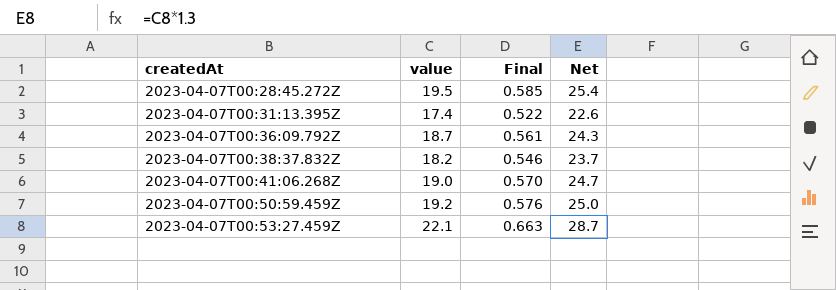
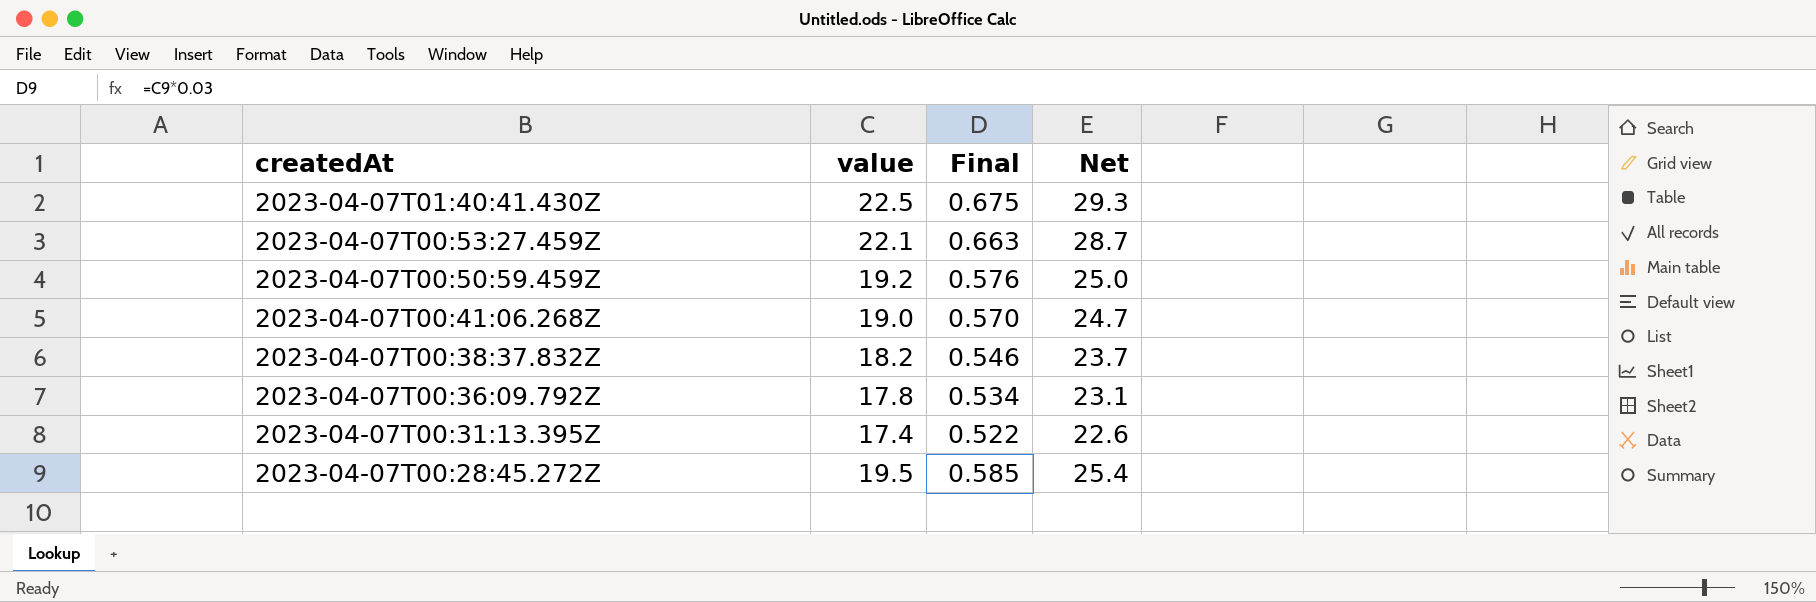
row order: createdAt ascending -> createdAt descending
row 2023-04-07T01:40:41.430Z: none -> 22.5 | 0.675 | 29.3
2023-04-07T00:36:09.792Z | value: 18.7 -> 17.8
2023-04-07T00:36:09.792Z | Final: 0.561 -> 0.534
2023-04-07T00:36:09.792Z | Net: 24.3 -> 23.1

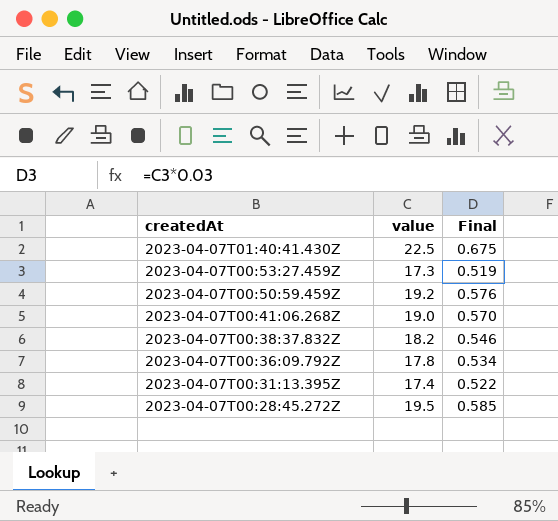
column Net | formula: [value] * 1.3 -> none
2023-04-07T00:53:27.459Z | value: 22.1 -> 17.3
2023-04-07T00:53:27.459Z | Final: 0.663 -> 0.519

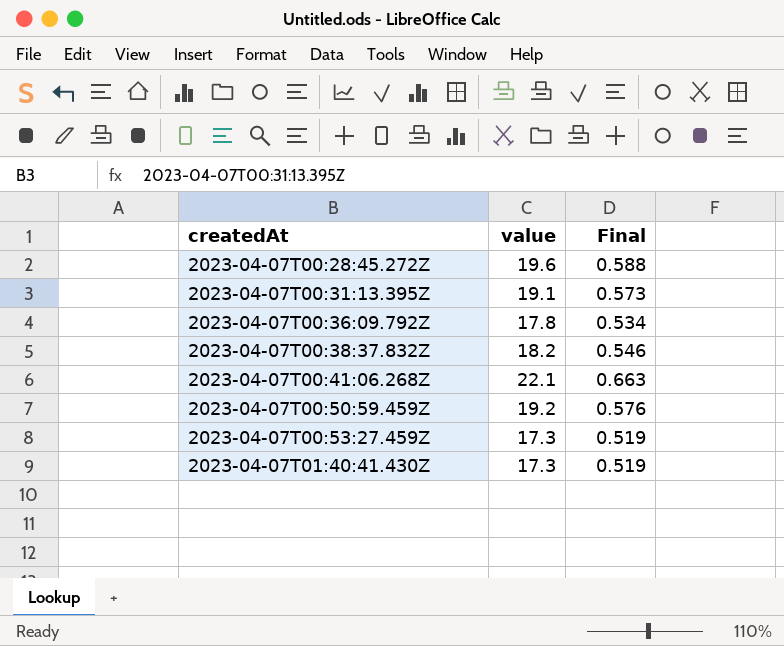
row order: createdAt descending -> createdAt ascending
2023-04-07T00:28:45.272Z | value: 19.5 -> 19.6
2023-04-07T00:28:45.272Z | Final: 0.585 -> 0.588
2023-04-07T00:31:13.395Z | value: 17.4 -> 19.1
2023-04-07T00:31:13.395Z | Final: 0.522 -> 0.573
2023-04-07T00:41:06.268Z | value: 19.0 -> 22.1
2023-04-07T00:41:06.268Z | Final: 0.570 -> 0.663
2023-04-07T01:40:41.430Z | value: 22.5 -> 17.3
2023-04-07T01:40:41.430Z | Final: 0.675 -> 0.519

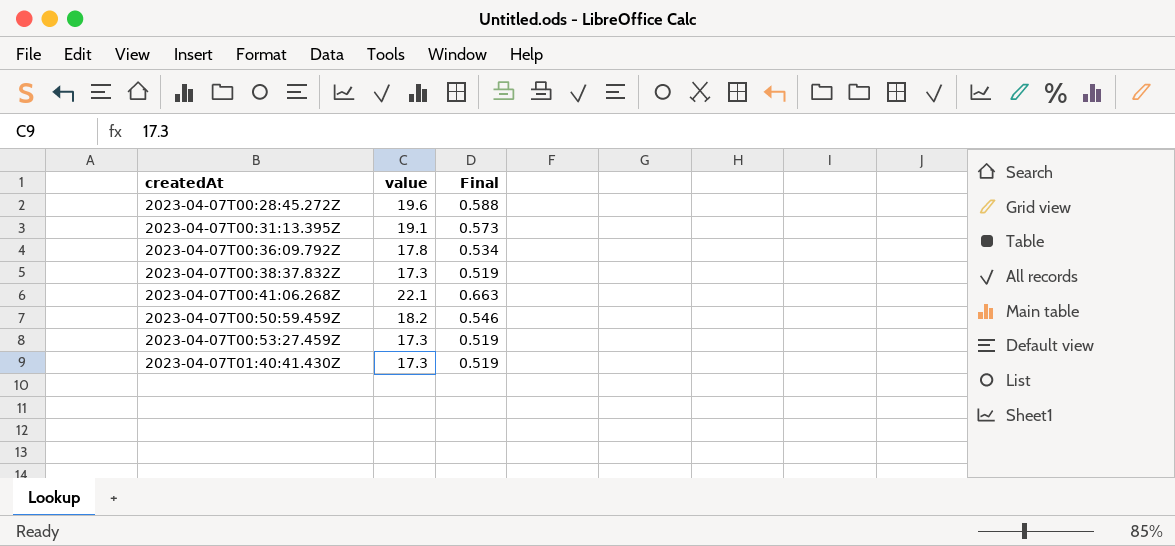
2023-04-07T00:38:37.832Z | value: 18.2 -> 17.3
2023-04-07T00:38:37.832Z | Final: 0.546 -> 0.519
2023-04-07T00:50:59.459Z | value: 19.2 -> 18.2
2023-04-07T00:50:59.459Z | Final: 0.576 -> 0.546

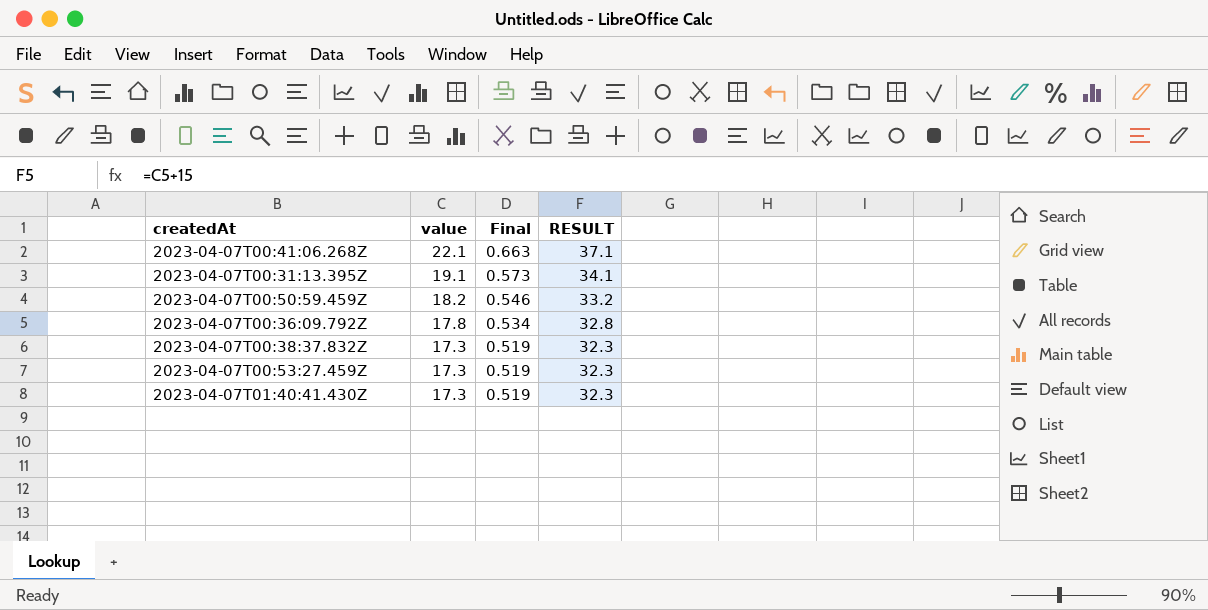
row order: createdAt ascending -> value descending
column RESULT | formula: none -> [value] + 15
row 2023-04-07T00:28:45.272Z: 19.6 | 0.588 -> none

